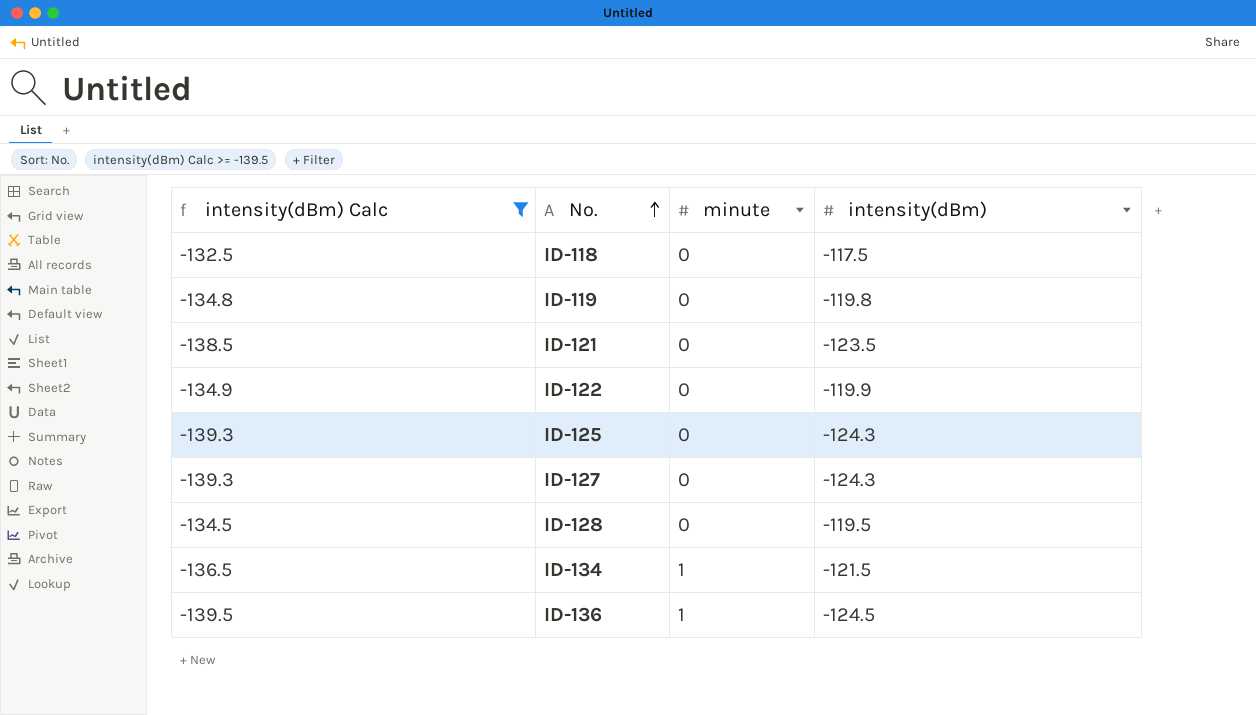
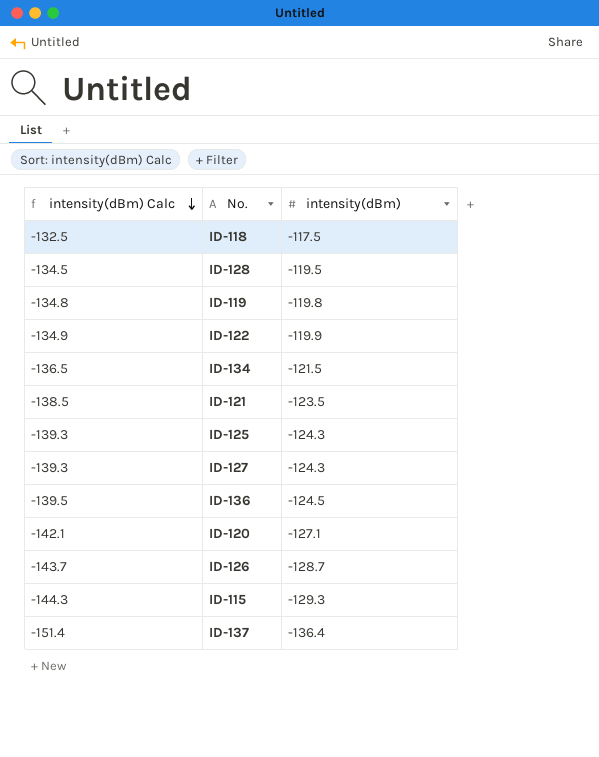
filter: intensity(dBm) Calc >= -139.5 -> none
row order: No. ascending -> intensity(dBm) Calc descending
column minute | position: 3 -> none

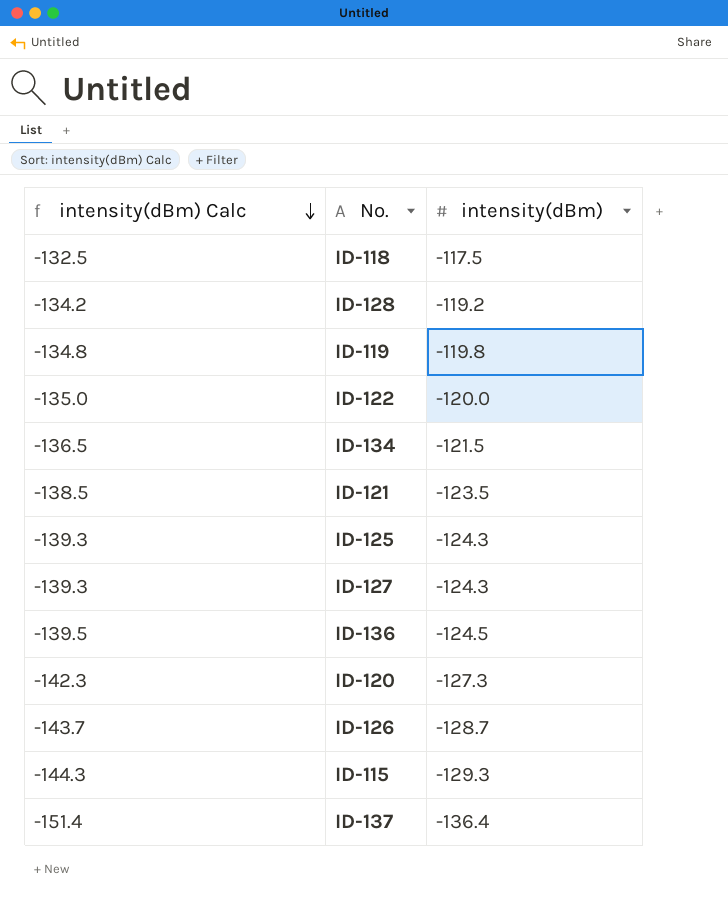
ID-128 | intensity(dBm) Calc: -134.5 -> -134.2
ID-128 | intensity(dBm): -119.5 -> -119.2
ID-122 | intensity(dBm) Calc: -134.9 -> -135.0
ID-122 | intensity(dBm): -119.9 -> -120.0
ID-120 | intensity(dBm) Calc: -142.1 -> -142.3
ID-120 | intensity(dBm): -127.1 -> -127.3

